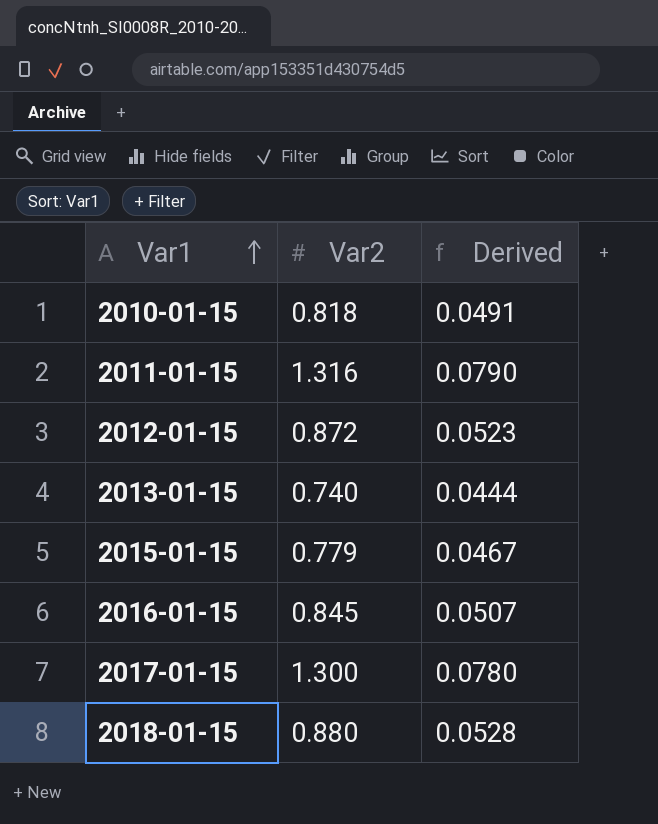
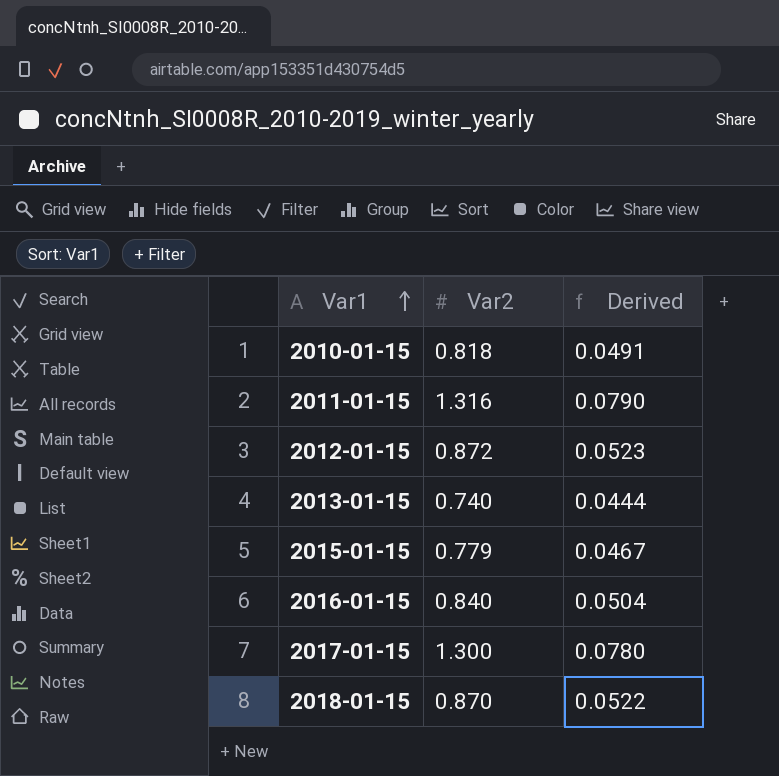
2016-01-15 | Var2: 0.845 -> 0.840
2016-01-15 | Derived: 0.0507 -> 0.0504
2018-01-15 | Var2: 0.880 -> 0.870
2018-01-15 | Derived: 0.0528 -> 0.0522

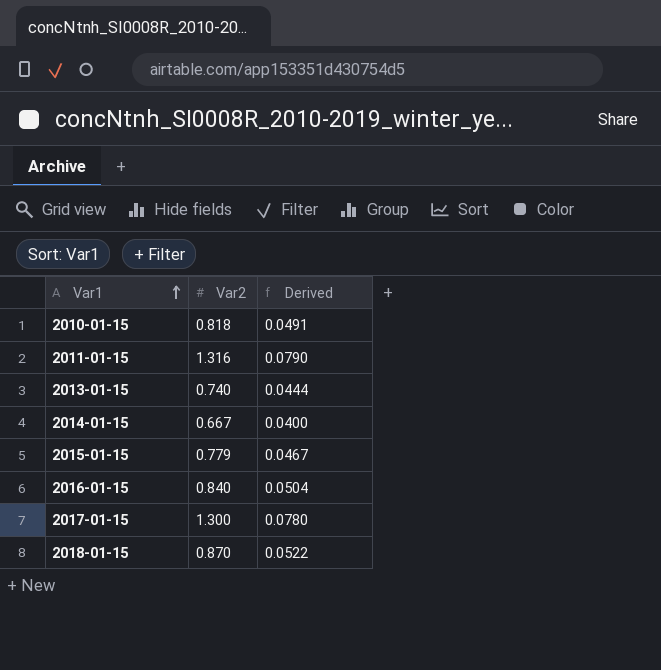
row 2012-01-15: 0.872 | 0.0523 -> none
row 2014-01-15: none -> 0.667 | 0.0400

